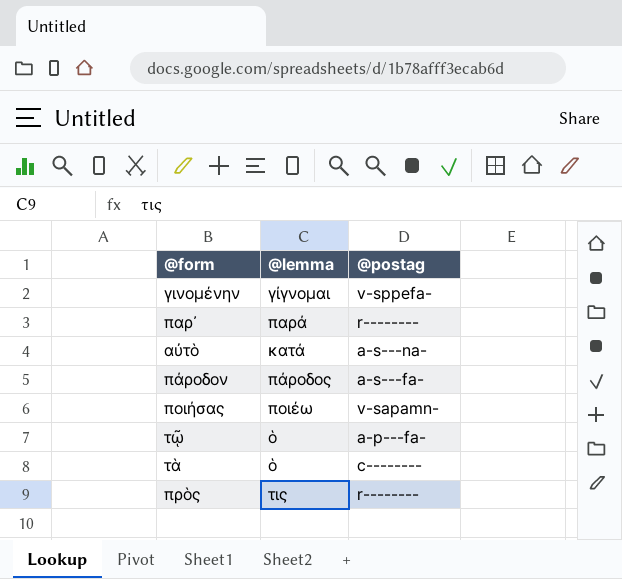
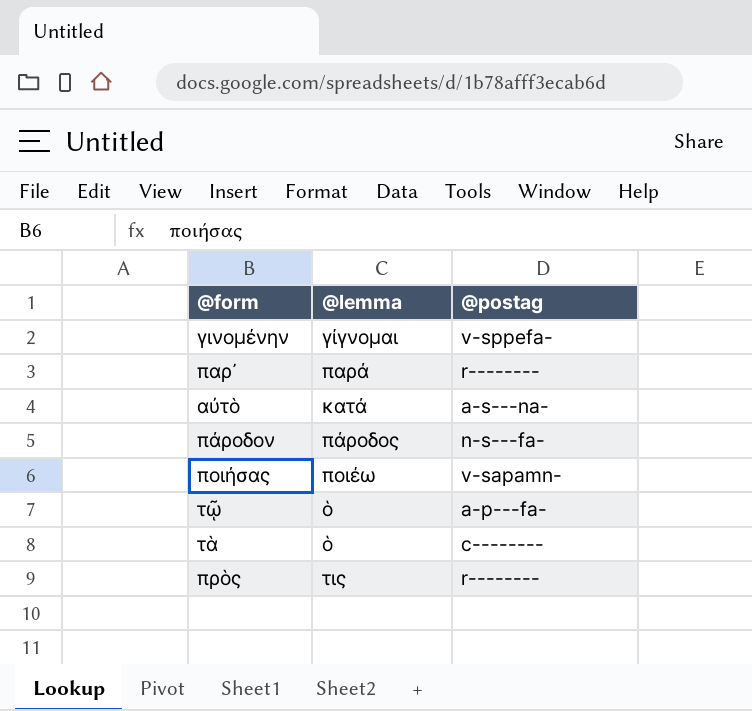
πάροδον | @postag: a-s---fa- -> n-s---fa-

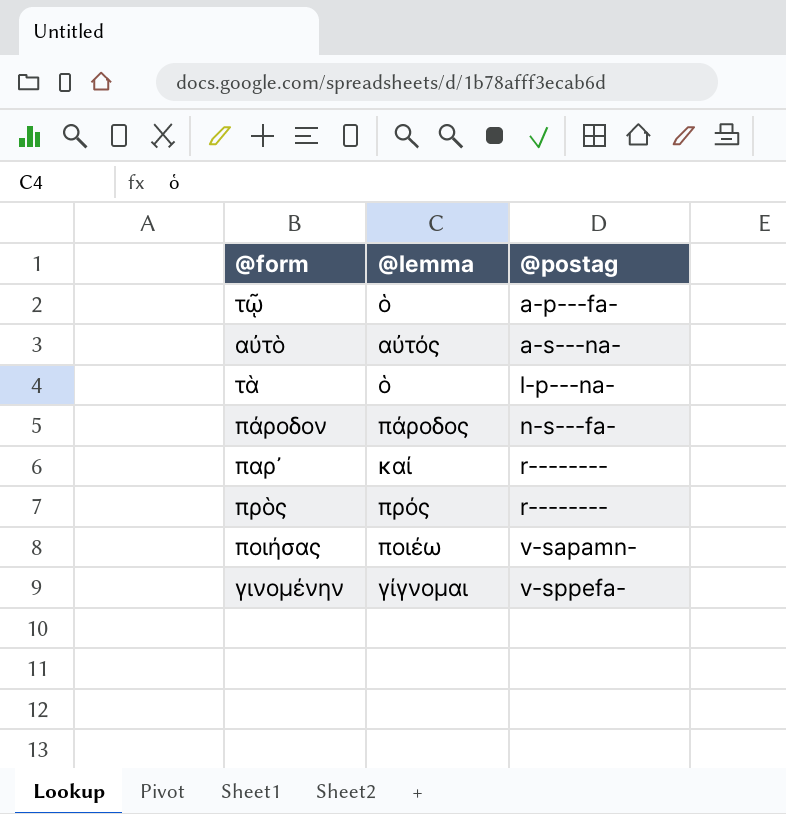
row order: none -> @postag ascending
αὐτὸ | @lemma: κατά -> αὐτός
τὰ | @postag: c-------- -> l-p---na-
παρ᾽ | @lemma: παρά -> καί
πρὸς | @lemma: τις -> πρός

